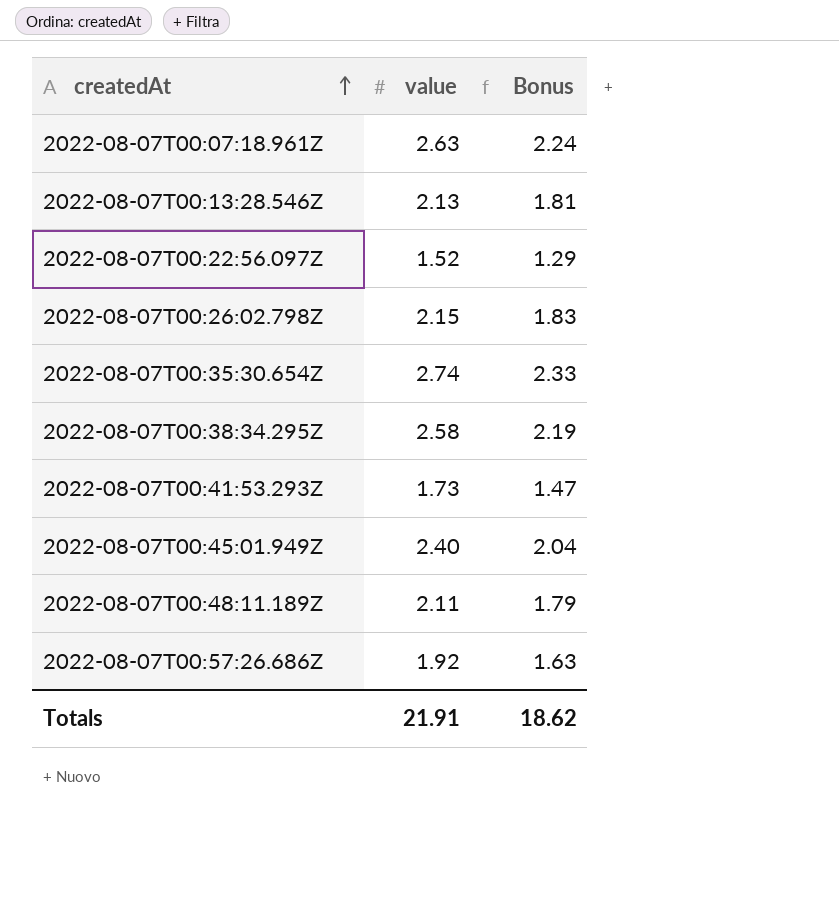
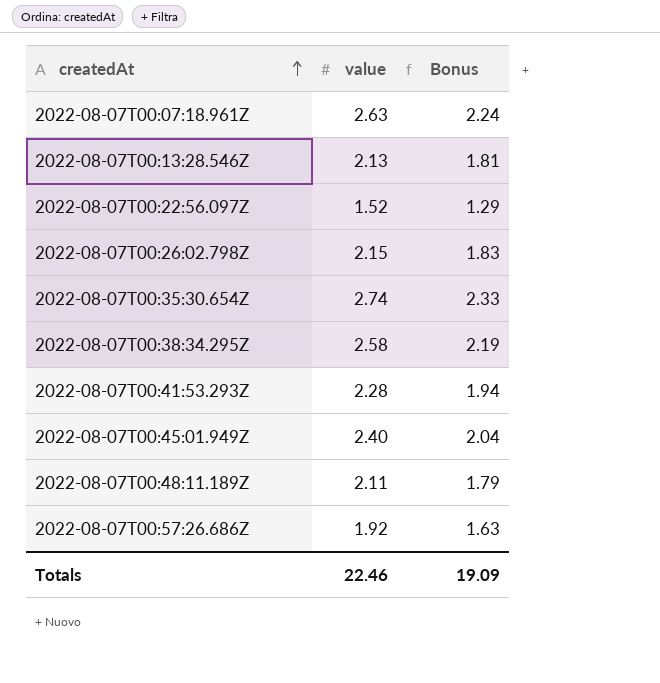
2022-08-07T00:41:53.293Z | value: 1.73 -> 2.28
2022-08-07T00:41:53.293Z | Bonus: 1.47 -> 1.94
Totals | value: 21.91 -> 22.46
Totals | Bonus: 18.62 -> 19.09

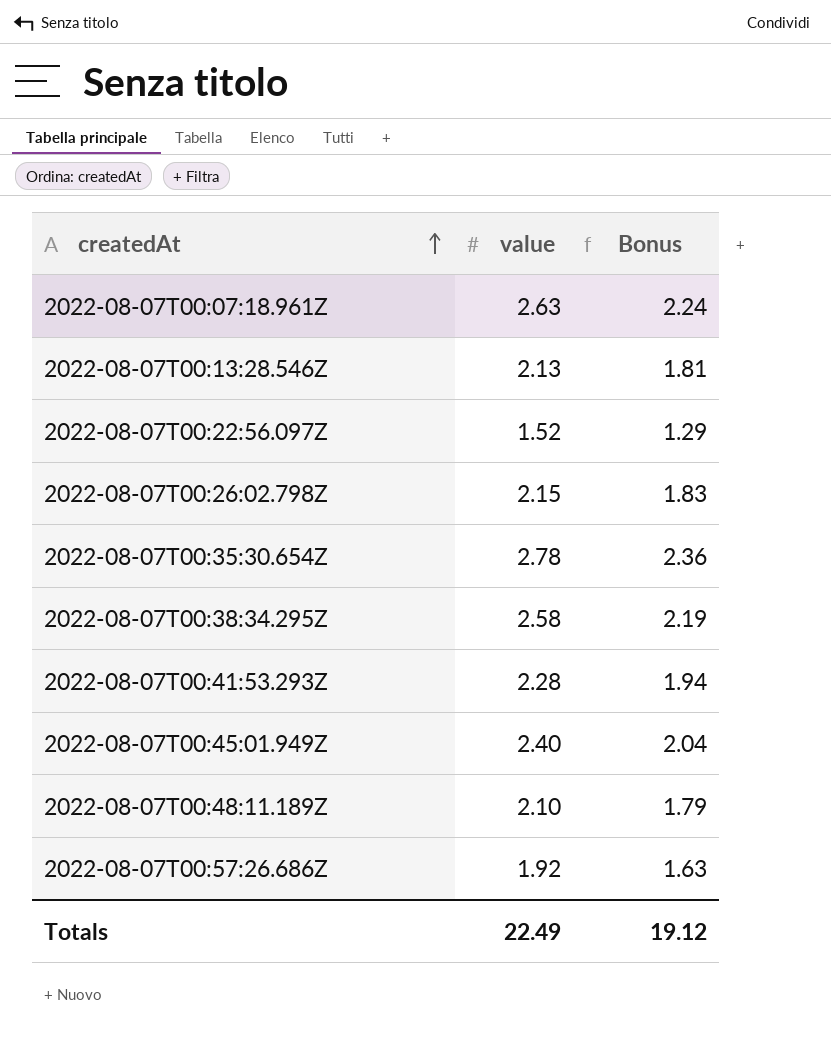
2022-08-07T00:35:30.654Z | value: 2.74 -> 2.78
2022-08-07T00:35:30.654Z | Bonus: 2.33 -> 2.36
2022-08-07T00:48:11.189Z | value: 2.11 -> 2.10
Totals | value: 22.46 -> 22.49
Totals | Bonus: 19.09 -> 19.12

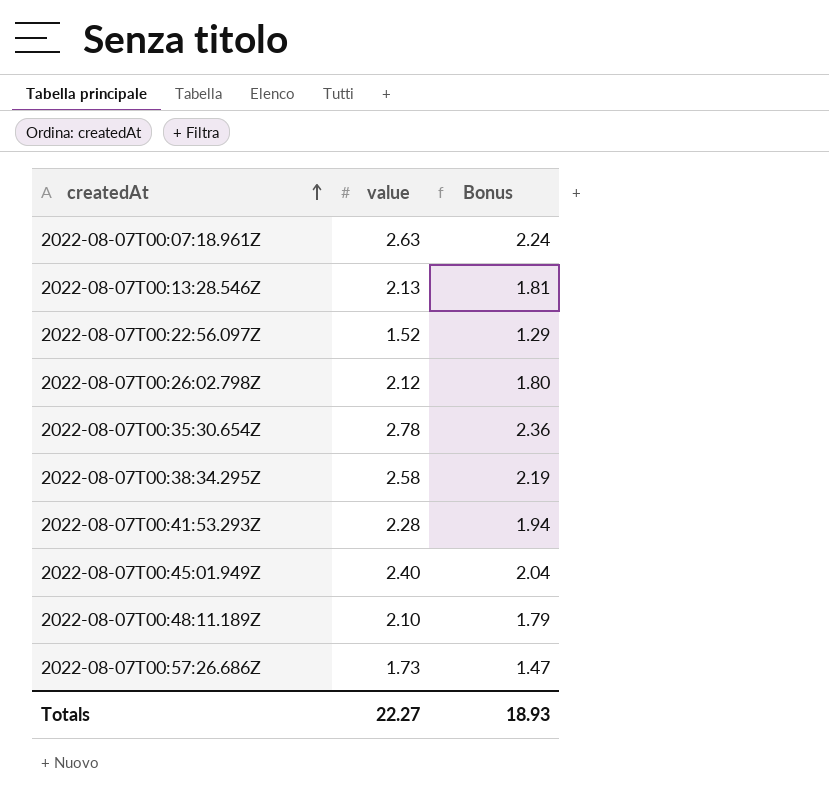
2022-08-07T00:26:02.798Z | value: 2.15 -> 2.12
2022-08-07T00:26:02.798Z | Bonus: 1.83 -> 1.80
2022-08-07T00:57:26.686Z | value: 1.92 -> 1.73
2022-08-07T00:57:26.686Z | Bonus: 1.63 -> 1.47
Totals | value: 22.49 -> 22.27
Totals | Bonus: 19.12 -> 18.93

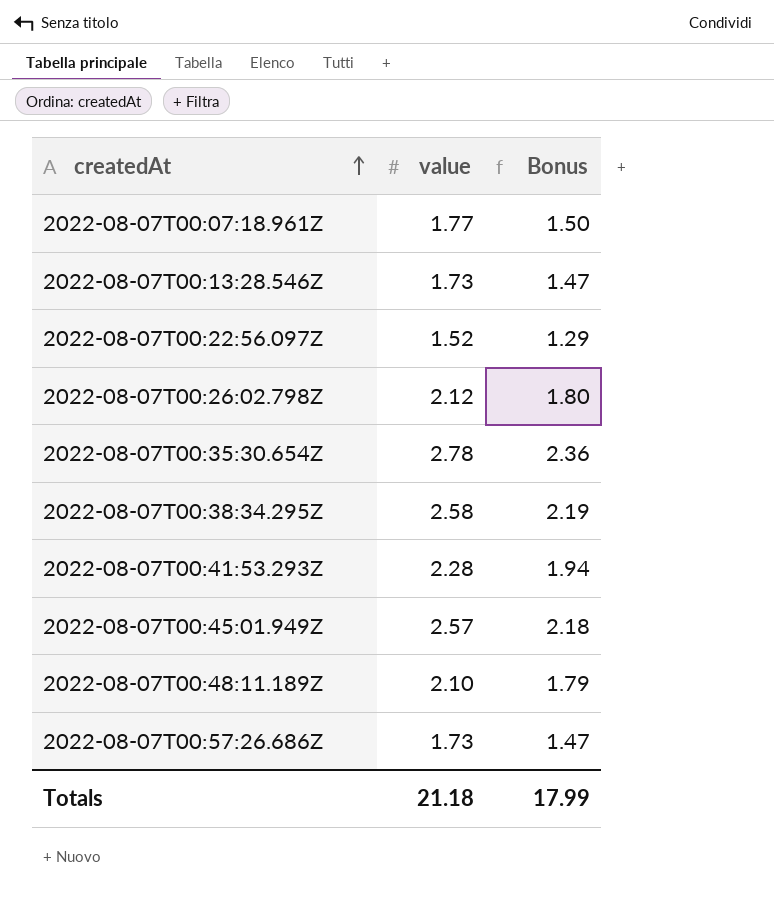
2022-08-07T00:07:18.961Z | value: 2.63 -> 1.77
2022-08-07T00:07:18.961Z | Bonus: 2.24 -> 1.50
2022-08-07T00:13:28.546Z | value: 2.13 -> 1.73
2022-08-07T00:13:28.546Z | Bonus: 1.81 -> 1.47
2022-08-07T00:45:01.949Z | value: 2.40 -> 2.57
2022-08-07T00:45:01.949Z | Bonus: 2.04 -> 2.18
Totals | value: 22.27 -> 21.18
Totals | Bonus: 18.93 -> 17.99

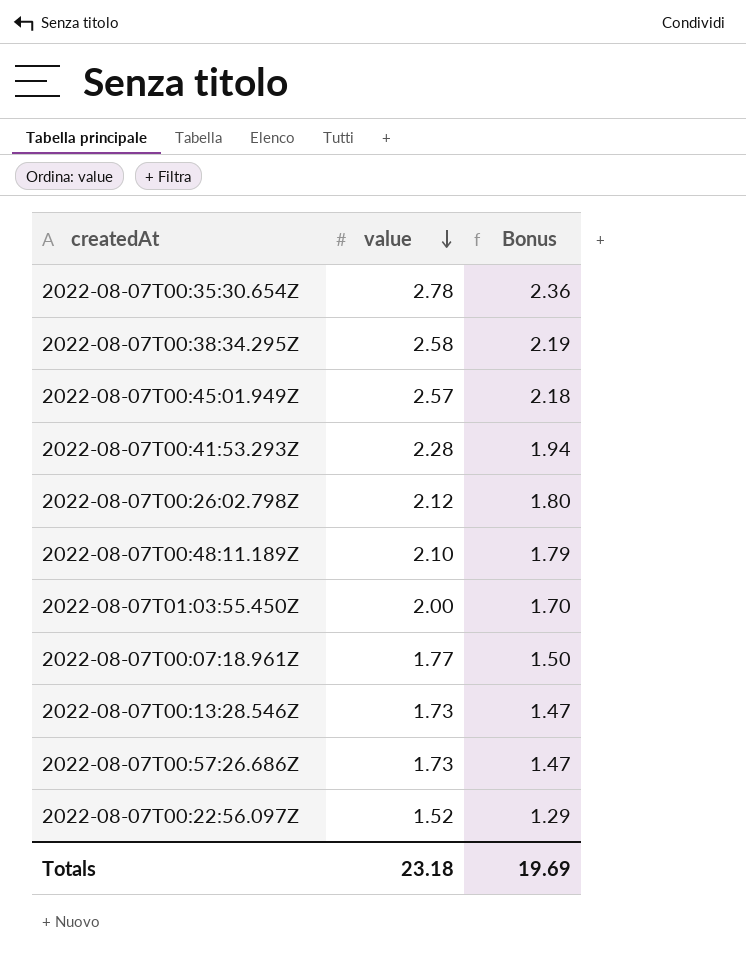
row order: createdAt ascending -> value descending
row 2022-08-07T01:03:55.450Z: none -> 2.00 | 1.70
Totals | value: 21.18 -> 23.18
Totals | Bonus: 17.99 -> 19.69

